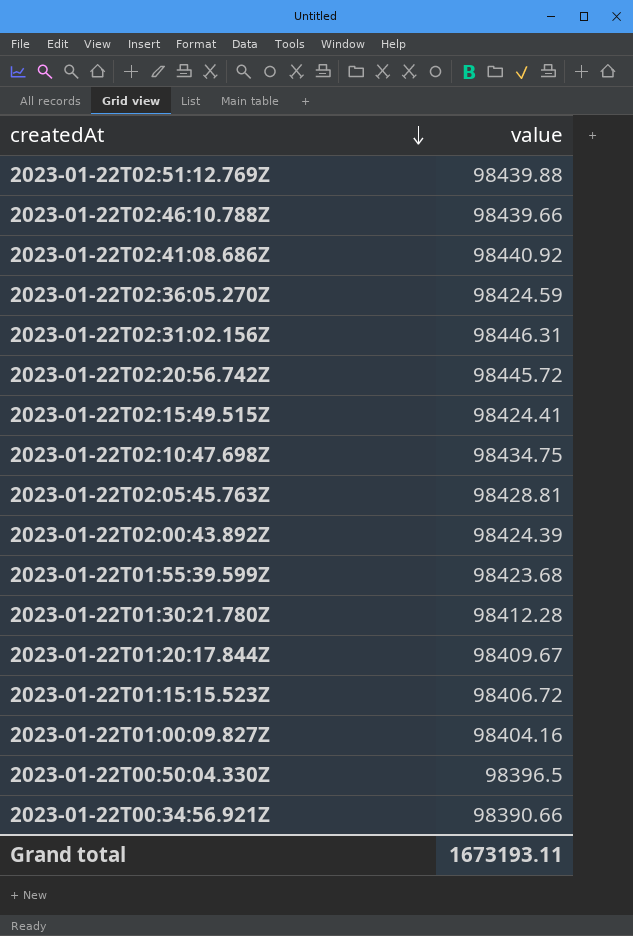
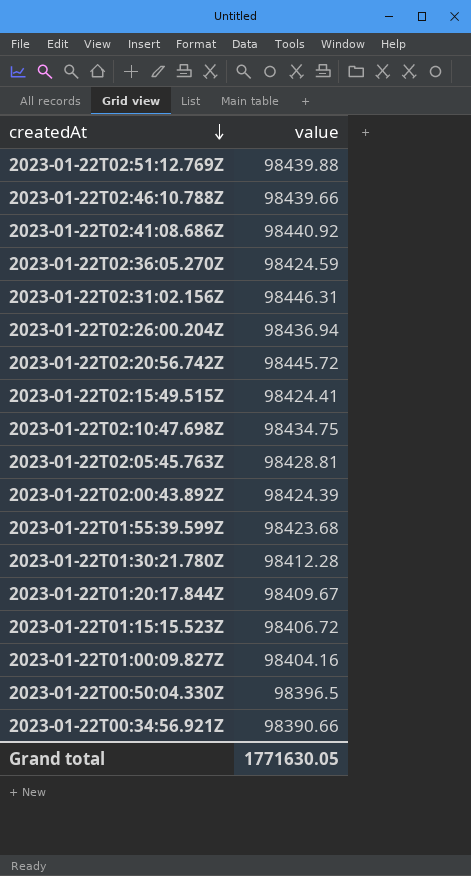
row 2023-01-22T02:26:00.204Z: none -> 98436.94
Grand total | value: 1673193.11 -> 1771630.05

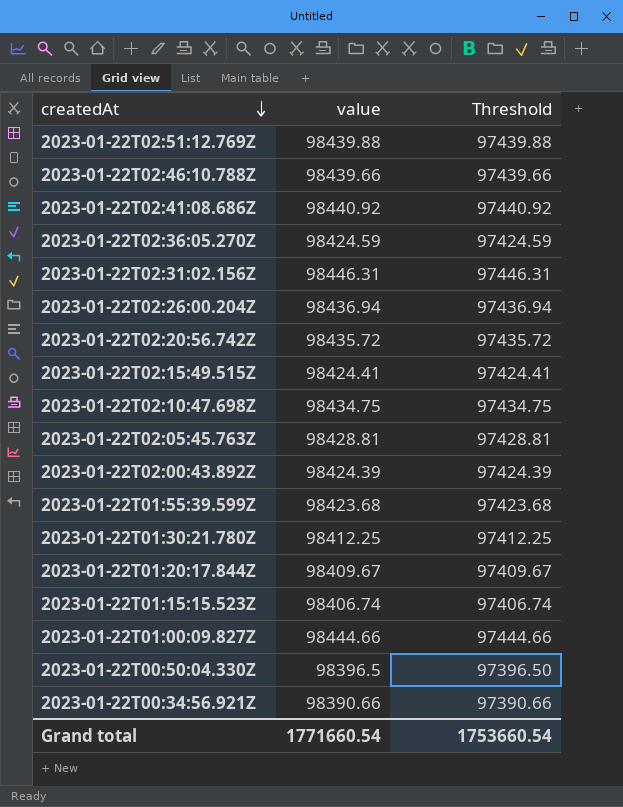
column Threshold | formula: none -> [value] - 1000
2023-01-22T02:20:56.742Z | value: 98445.72 -> 98435.72
2023-01-22T01:30:21.780Z | value: 98412.28 -> 98412.25
2023-01-22T01:15:15.523Z | value: 98406.72 -> 98406.74
2023-01-22T01:00:09.827Z | value: 98404.16 -> 98444.66
Grand total | value: 1771630.05 -> 1771660.54

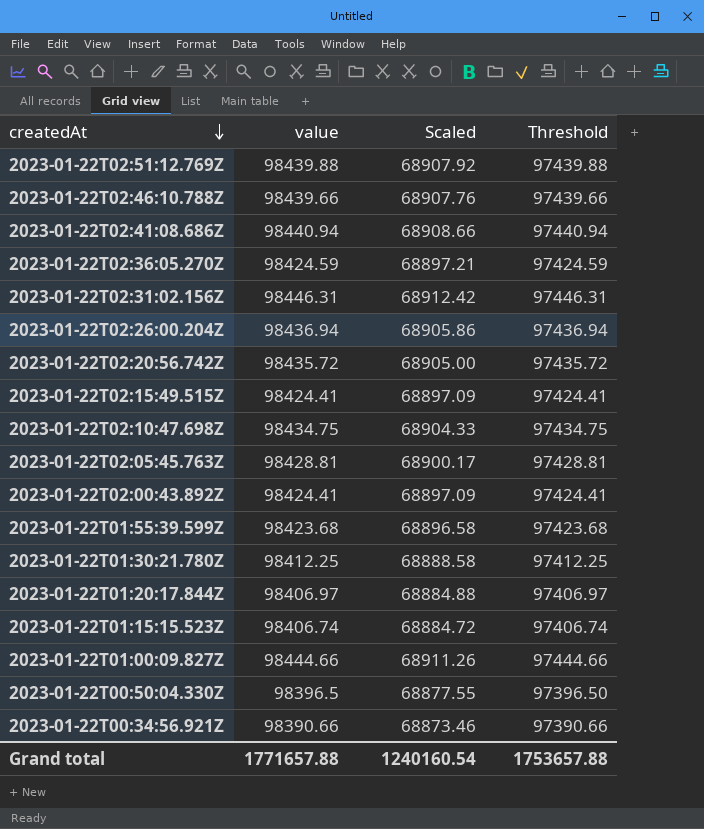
column Scaled | formula: none -> [value] * 0.7
2023-01-22T02:41:08.686Z | value: 98440.92 -> 98440.94
2023-01-22T02:41:08.686Z | Threshold: 97440.92 -> 97440.94
2023-01-22T02:00:43.892Z | value: 98424.39 -> 98424.41
2023-01-22T02:00:43.892Z | Threshold: 97424.39 -> 97424.41
2023-01-22T01:20:17.844Z | value: 98409.67 -> 98406.97
2023-01-22T01:20:17.844Z | Threshold: 97409.67 -> 97406.97
Grand total | value: 1771660.54 -> 1771657.88
Grand total | Threshold: 1753660.54 -> 1753657.88

